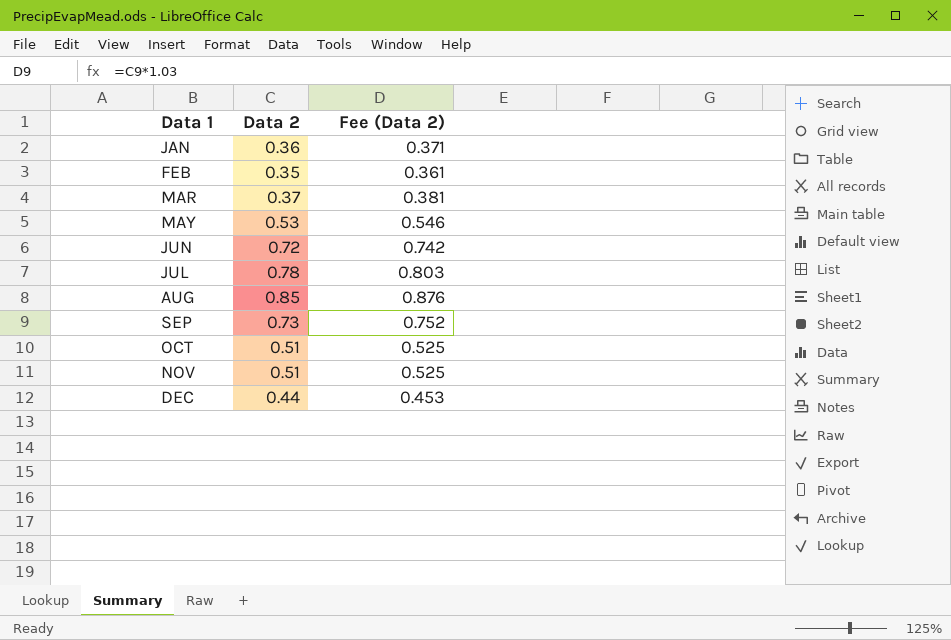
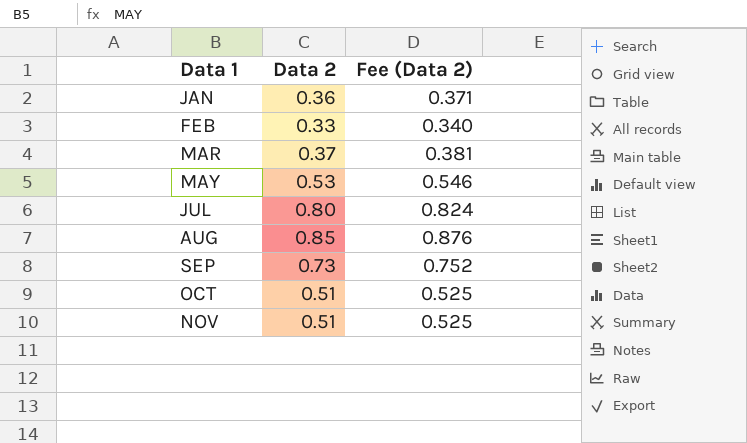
row JUN: 0.72 | 0.742 -> none
row DEC: 0.44 | 0.453 -> none
FEB | Data 2: 0.35 -> 0.33
FEB | Fee (Data 2): 0.361 -> 0.340
JUL | Data 2: 0.78 -> 0.80
JUL | Fee (Data 2): 0.803 -> 0.824

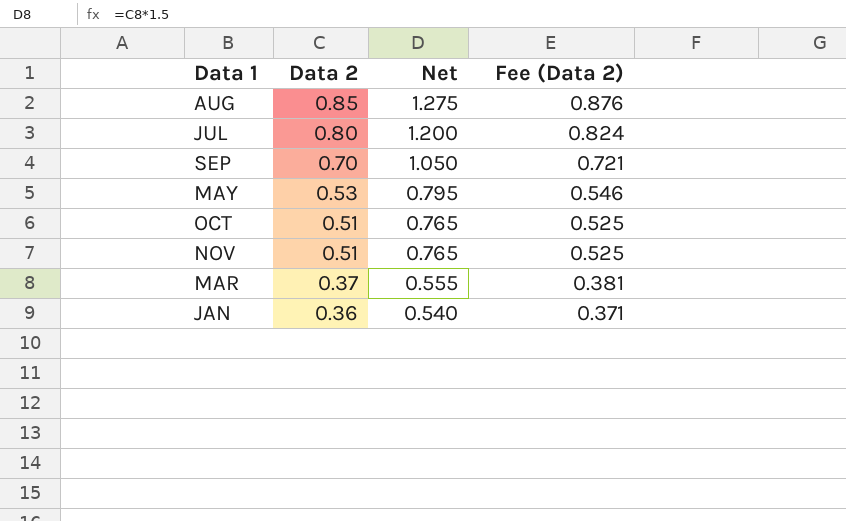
row order: Data 1 ascending -> Data 2 descending
column Net | formula: none -> [Data 2] * 1.5
row FEB: 0.33 | 0.340 -> none
SEP | Data 2: 0.73 -> 0.70
SEP | Fee (Data 2): 0.752 -> 0.721

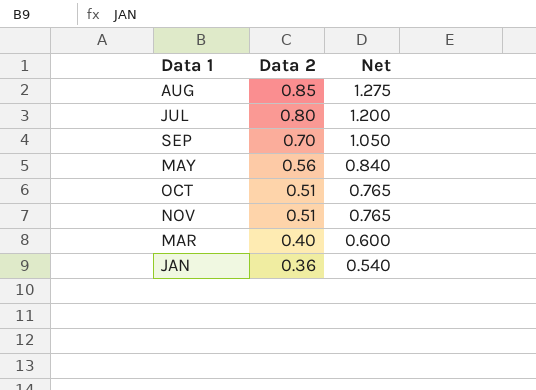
column Fee (Data 2) | formula: [Data 2] * 1.03 -> none
MAY | Data 2: 0.53 -> 0.56
MAY | Net: 0.795 -> 0.840
MAR | Data 2: 0.37 -> 0.40
MAR | Net: 0.555 -> 0.600

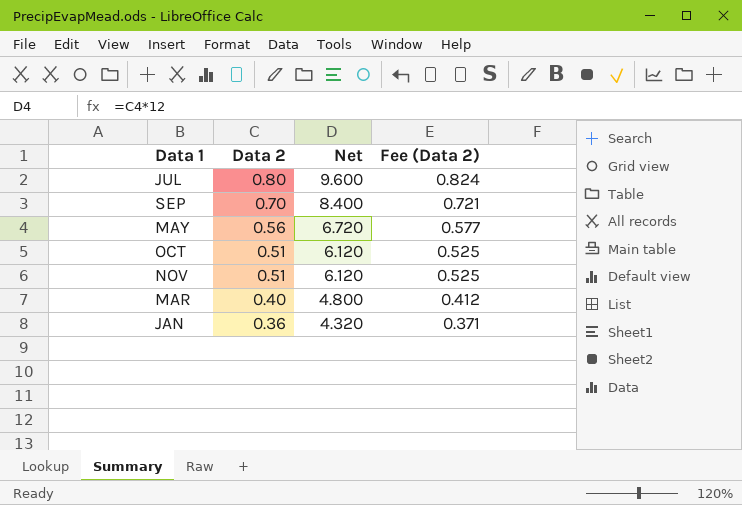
column Net | formula: [Data 2] * 1.5 -> [Data 2] * 12
column Fee (Data 2) | formula: none -> [Data 2] * 1.03
row AUG: 0.85 | 1.275 -> none

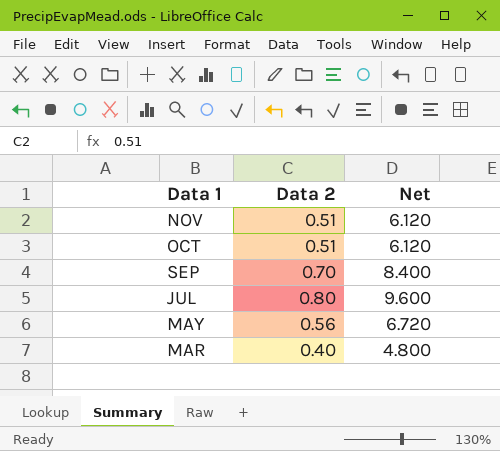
row order: Data 2 descending -> Data 1 descending
column Fee (Data 2) | formula: [Data 2] * 1.03 -> none
row JAN: 0.36 | 4.320 | 0.371 -> none

